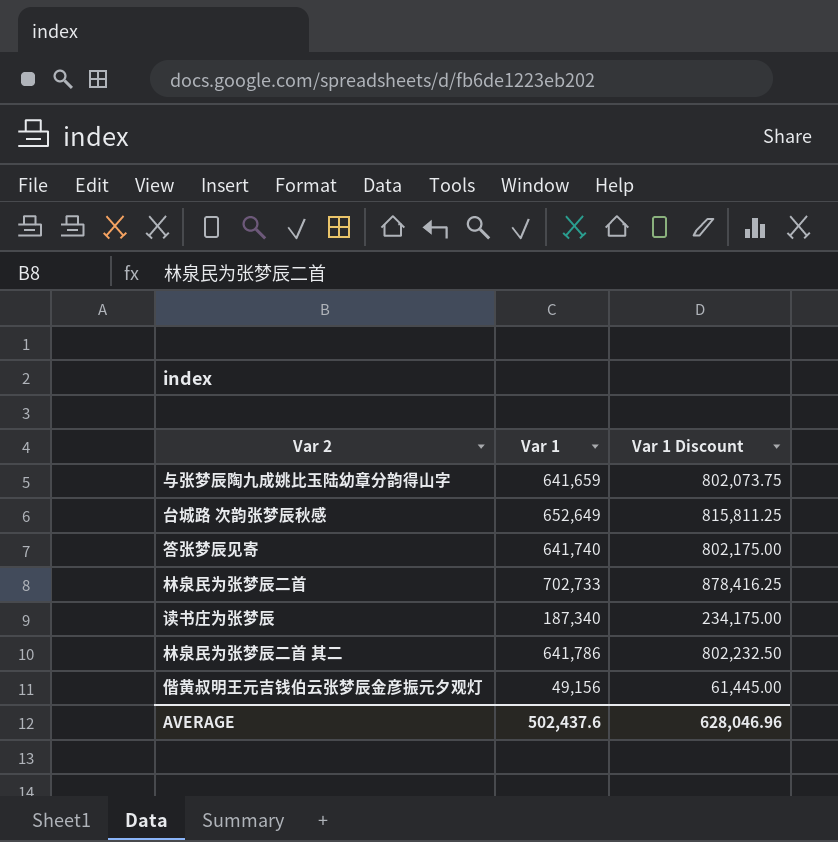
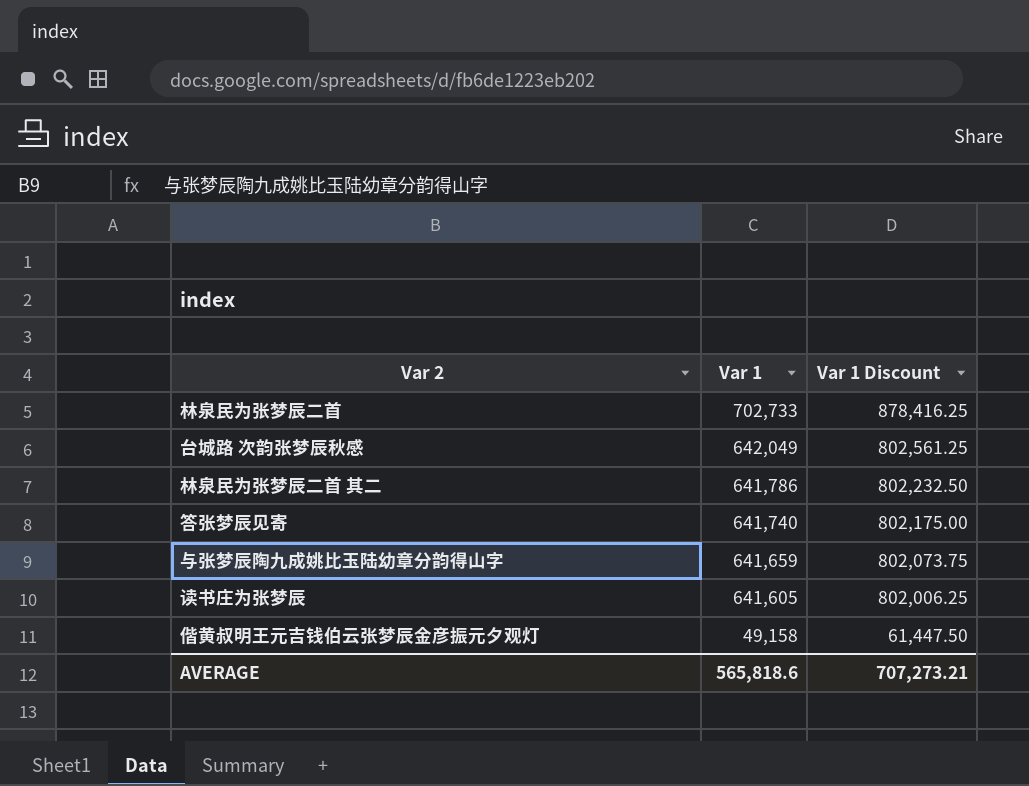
row order: none -> Var 1 descending
台城路 次韵张梦辰秋感 | Var 1: 652,649 -> 642,049
台城路 次韵张梦辰秋感 | Var 1 Discount: 815,811.25 -> 802,561.25
读书庄为张梦辰 | Var 1: 187,340 -> 641,605
读书庄为张梦辰 | Var 1 Discount: 234,175.00 -> 802,006.25
偕黄叔明王元吉钱伯云张梦辰金彦振元夕观灯 | Var 1: 49,156 -> 49,158
偕黄叔明王元吉钱伯云张梦辰金彦振元夕观灯 | Var 1 Discount: 61,445.00 -> 61,447.50
AVERAGE | Var 1: 502,437.6 -> 565,818.6
AVERAGE | Var 1 Discount: 628,046.96 -> 707,273.21

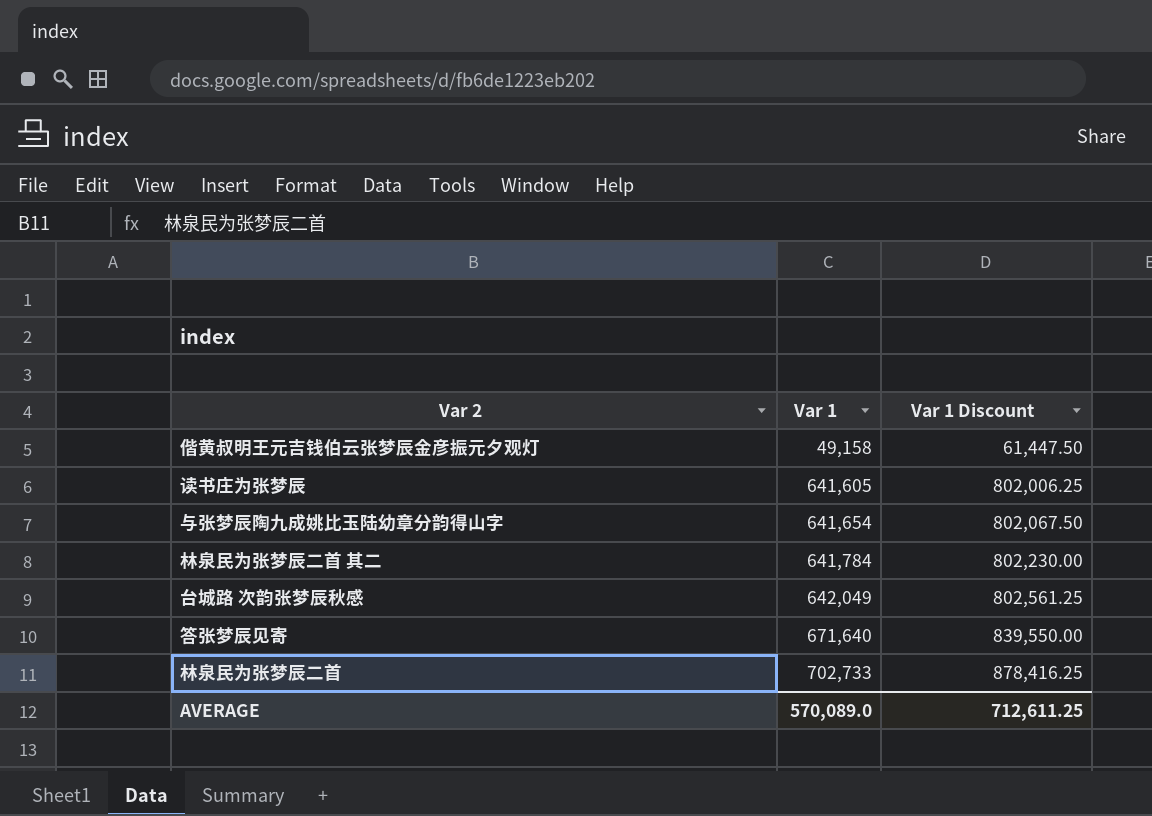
row order: Var 1 descending -> Var 1 ascending
与张梦辰陶九成姚比玉陆幼章分韵得山字 | Var 1: 641,659 -> 641,654
与张梦辰陶九成姚比玉陆幼章分韵得山字 | Var 1 Discount: 802,073.75 -> 802,067.50
林泉民为张梦辰二首 其二 | Var 1: 641,786 -> 641,784
林泉民为张梦辰二首 其二 | Var 1 Discount: 802,232.50 -> 802,230.00
答张梦辰见寄 | Var 1: 641,740 -> 671,640
答张梦辰见寄 | Var 1 Discount: 802,175.00 -> 839,550.00
AVERAGE | Var 1: 565,818.6 -> 570,089.0
AVERAGE | Var 1 Discount: 707,273.21 -> 712,611.25

